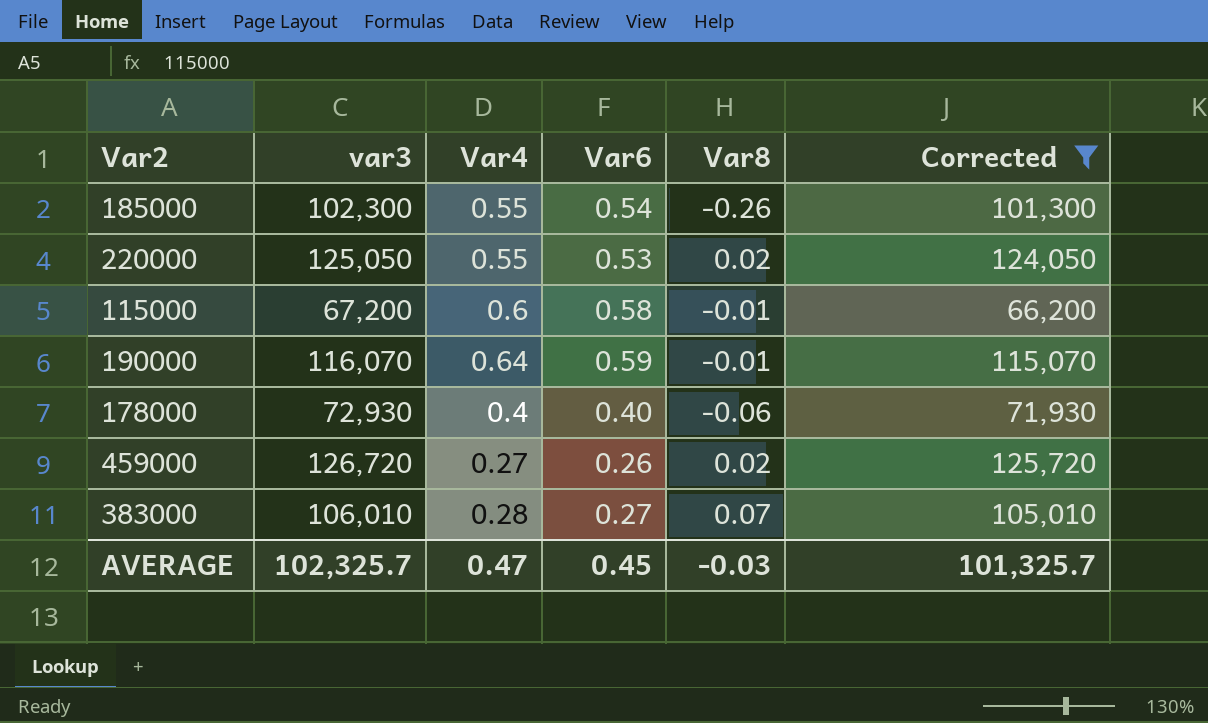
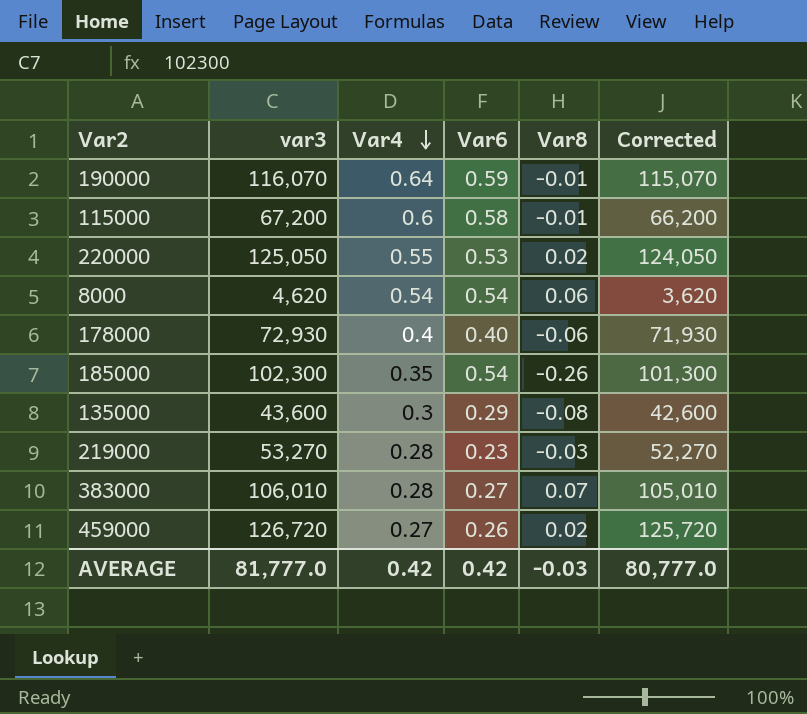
filter: Corrected >= 66,200 -> none
row order: none -> Var4 descending
185000 | Var4: 0.55 -> 0.35
AVERAGE | var3: 102,325.7 -> 81,777.0
AVERAGE | Var4: 0.47 -> 0.42
AVERAGE | Var6: 0.45 -> 0.42
AVERAGE | Corrected: 101,325.7 -> 80,777.0

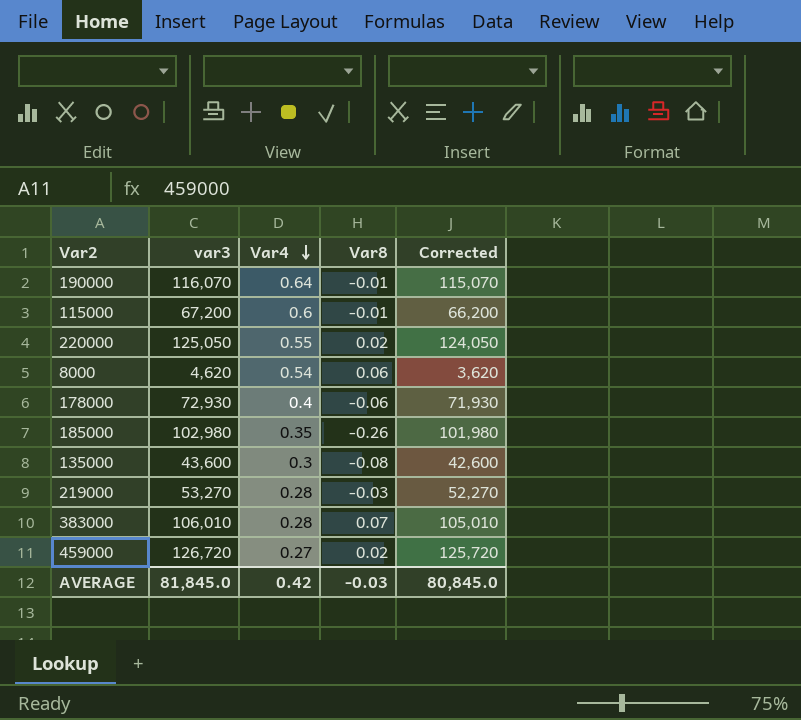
column Var6 | position: 4 -> none
185000 | var3: 102,300 -> 102,980
185000 | Corrected: 101,300 -> 101,980
AVERAGE | var3: 81,777.0 -> 81,845.0
AVERAGE | Corrected: 80,777.0 -> 80,845.0

